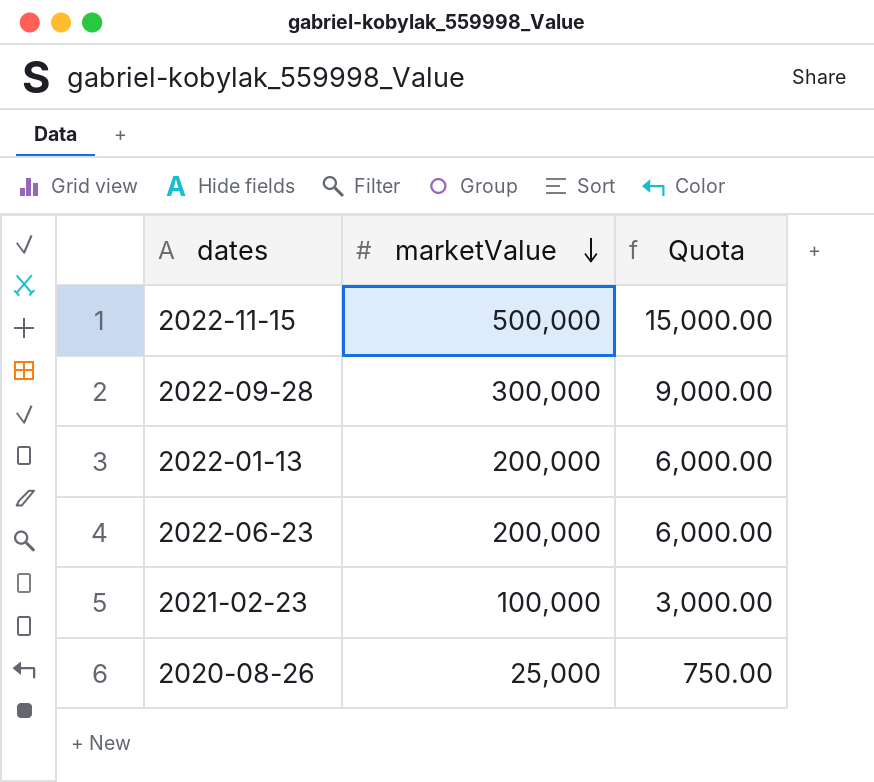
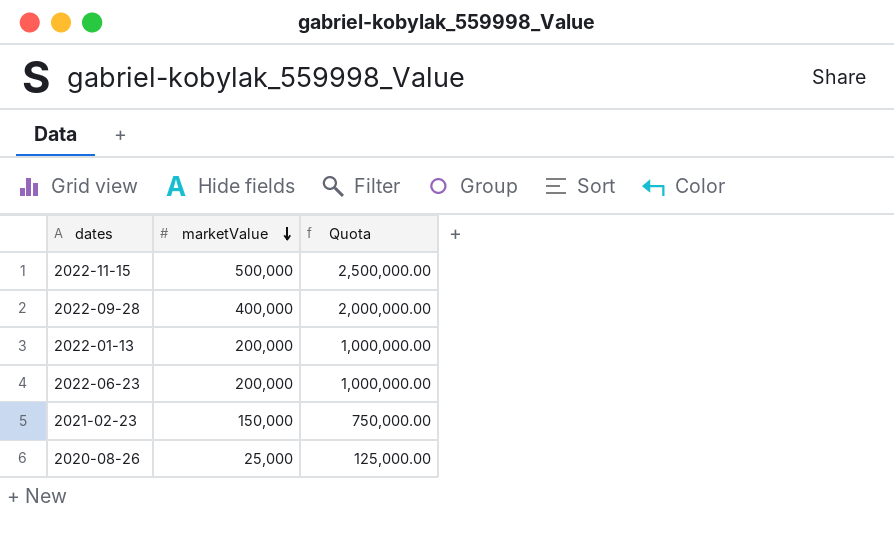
column Quota | formula: [marketValue] * 0.03 -> [marketValue] * 5
2022-09-28 | marketValue: 300,000 -> 400,000
2021-02-23 | marketValue: 100,000 -> 150,000

